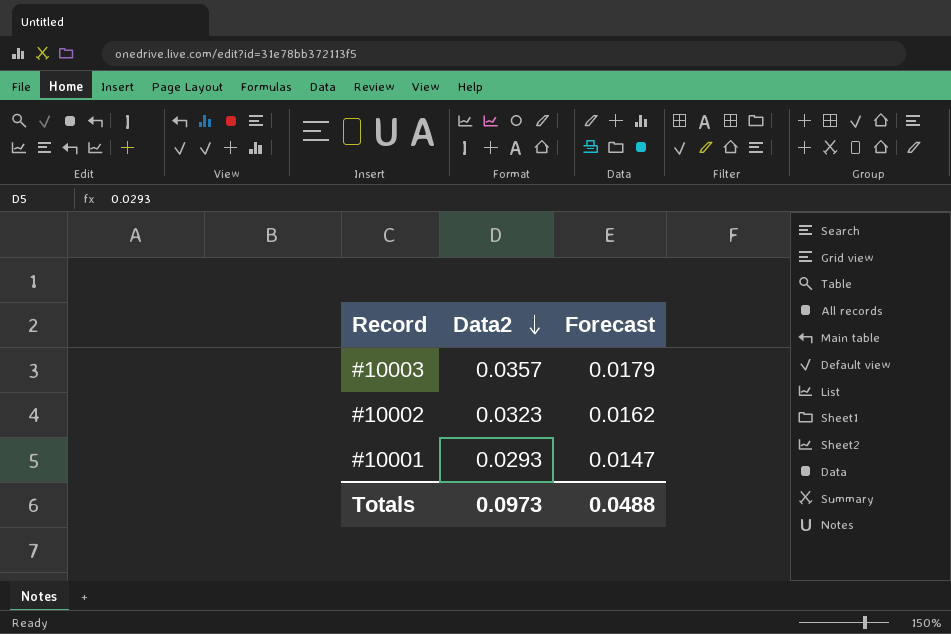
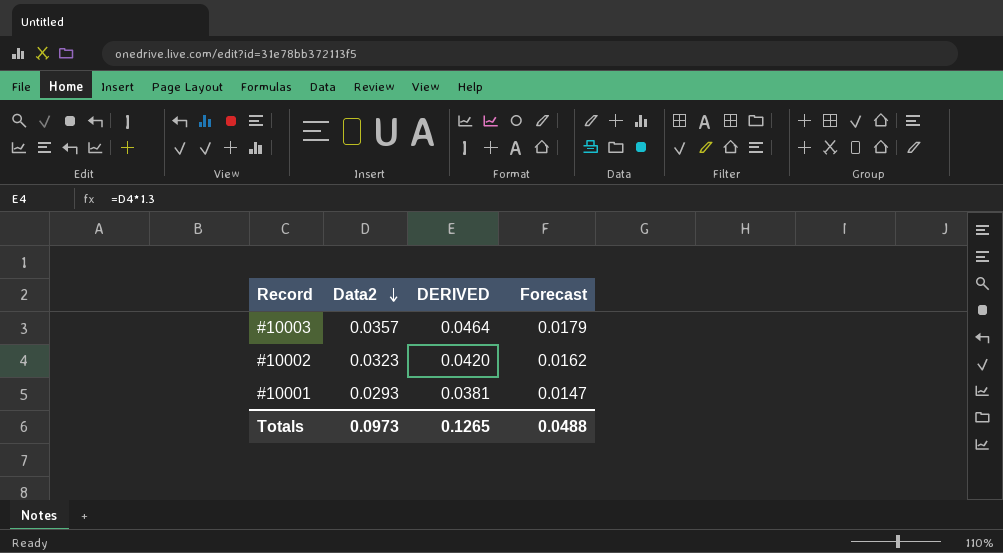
column DERIVED | formula: none -> [Data2] * 1.3

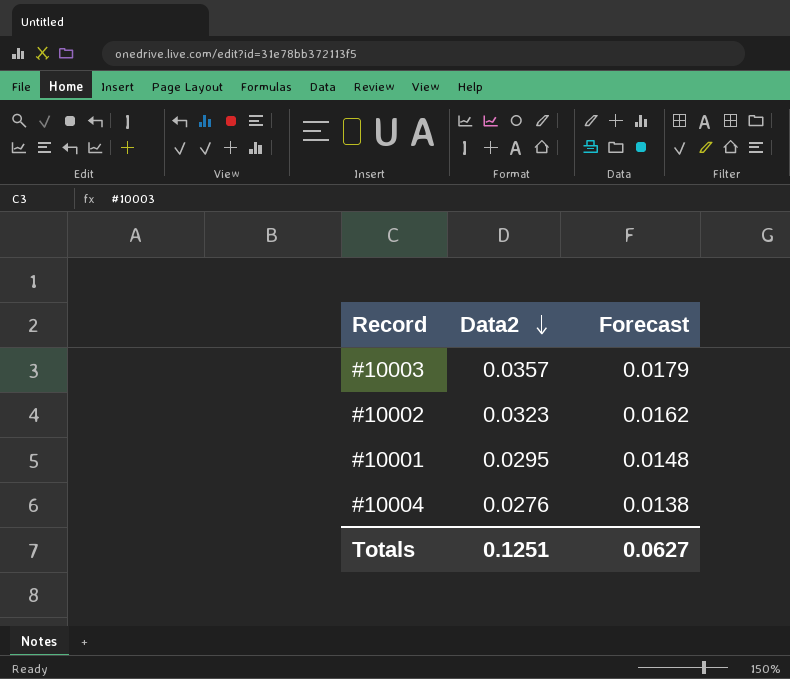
column DERIVED | formula: [Data2] * 1.3 -> none
#10001 | Data2: 0.0293 -> 0.0295
#10001 | Forecast: 0.0147 -> 0.0148
row #10004: none -> 0.0276 | 0.0138
Totals | Data2: 0.0973 -> 0.1251
Totals | Forecast: 0.0488 -> 0.0627

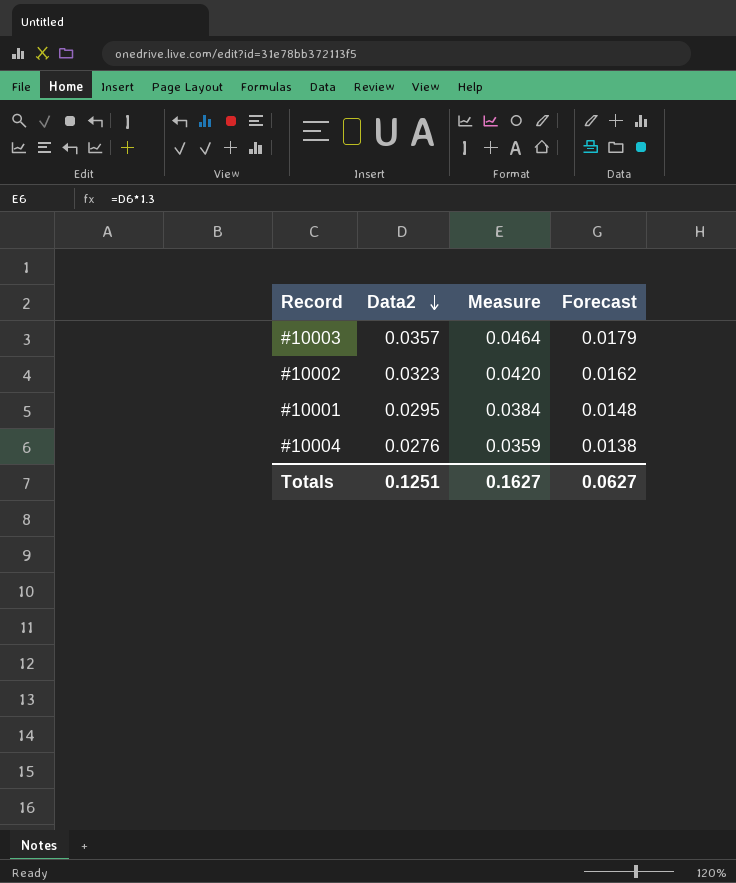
column Measure | formula: none -> [Data2] * 1.3

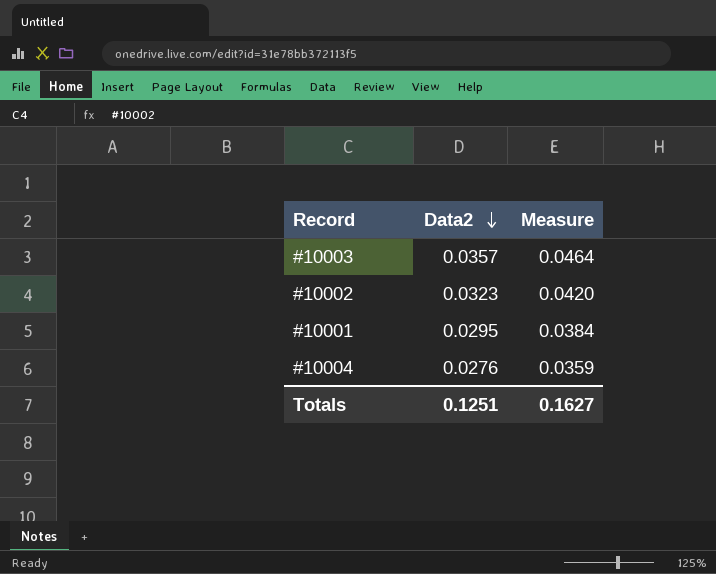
column Forecast | formula: [Data2] * 0.5 -> none

